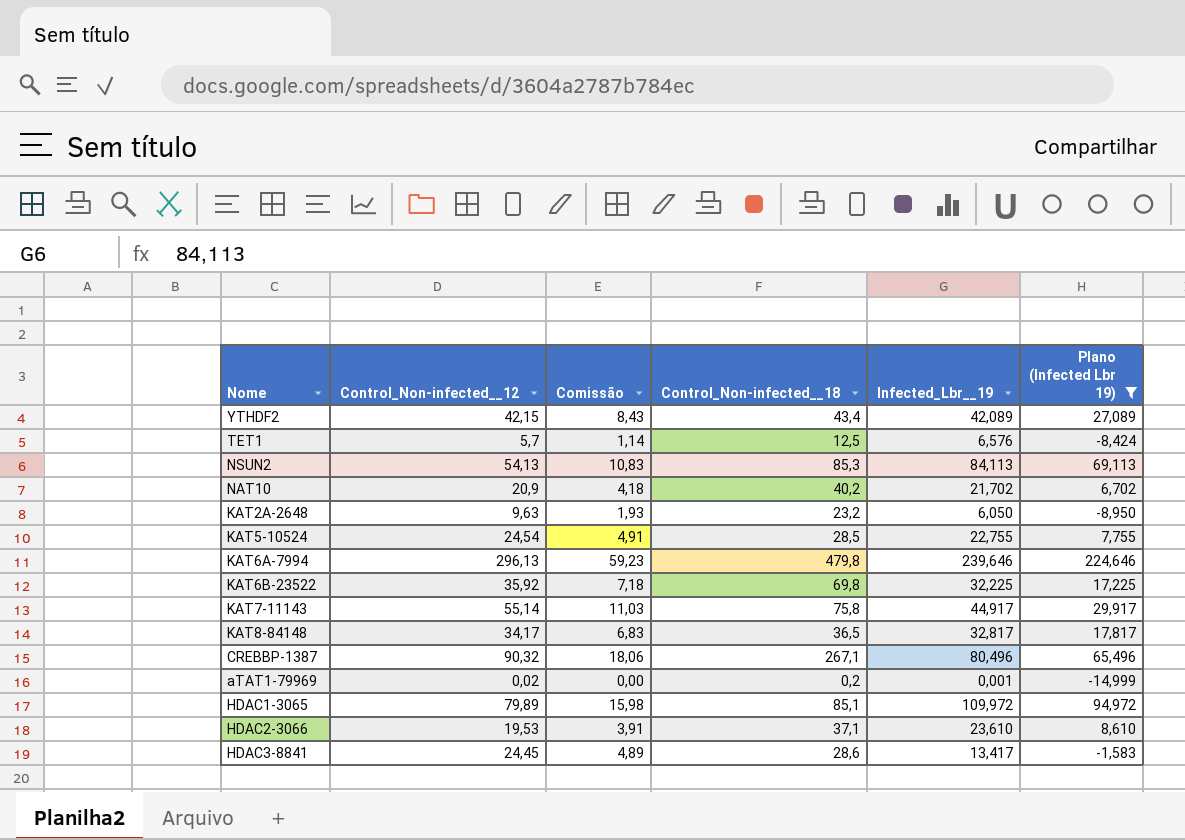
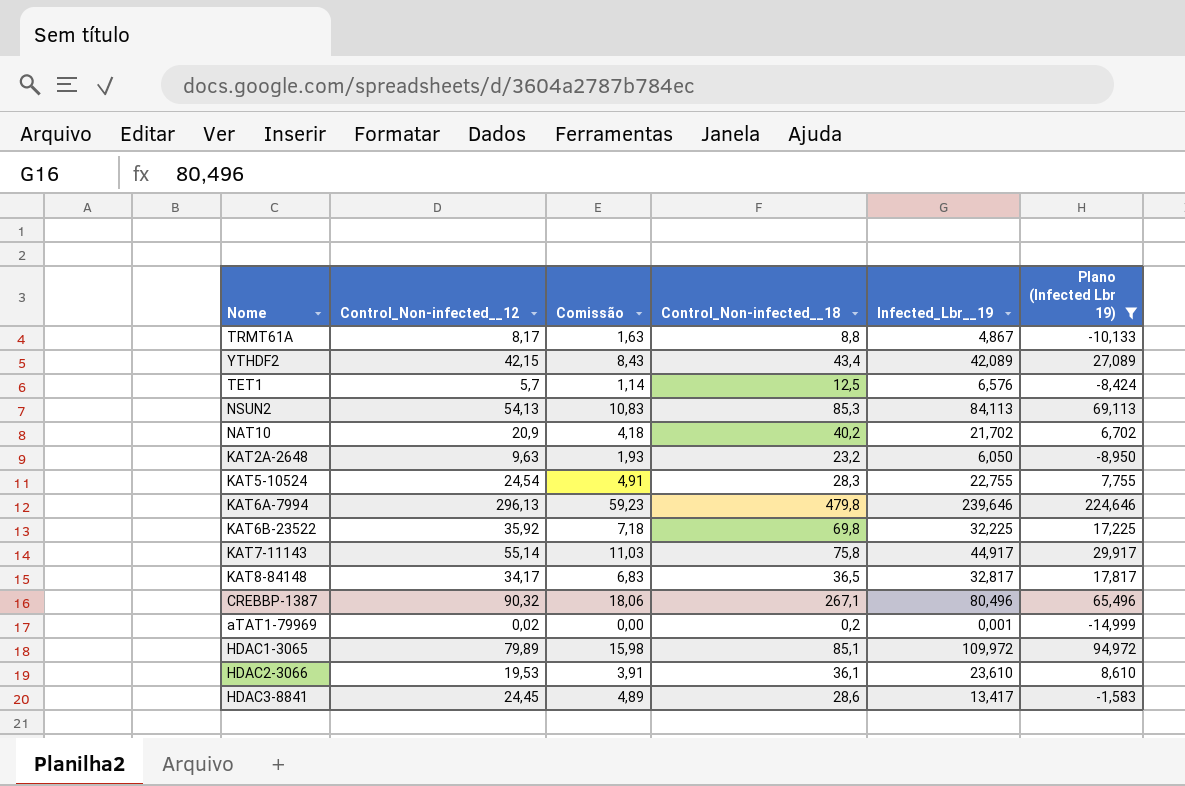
row TRMT61A: none -> 8,17 | 1,63 | 8,8 | 4,867 | -10,133
KAT5-10524 | Control_Non-infected__18: 28,5 -> 28,3
HDAC2-3066 | Control_Non-infected__18: 37,1 -> 36,1

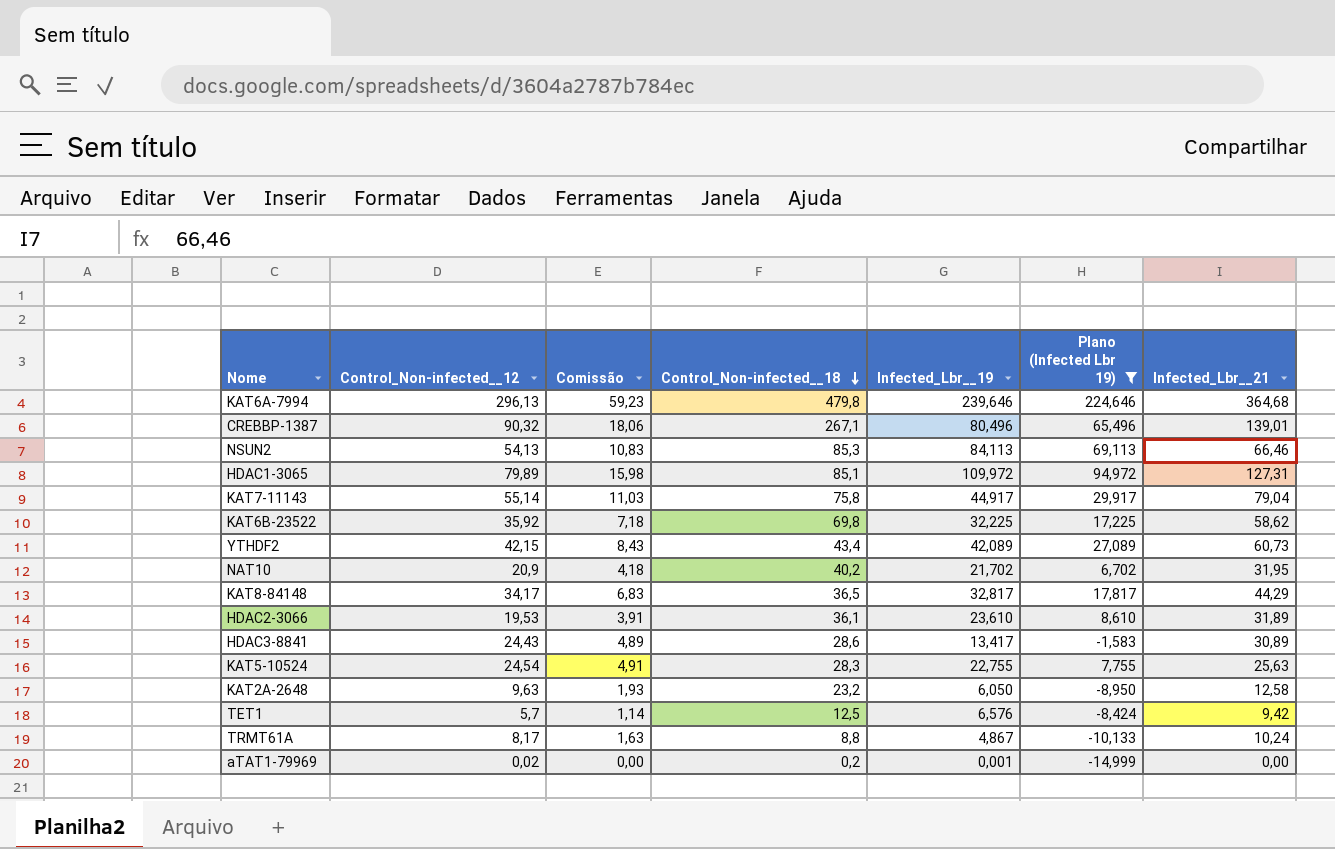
row order: none -> Control_Non-infected__18 descending
column Infected_Lbr__21 | position: none -> 7
HDAC3-8841 | Control_Non-infected__12: 24,45 -> 24,43

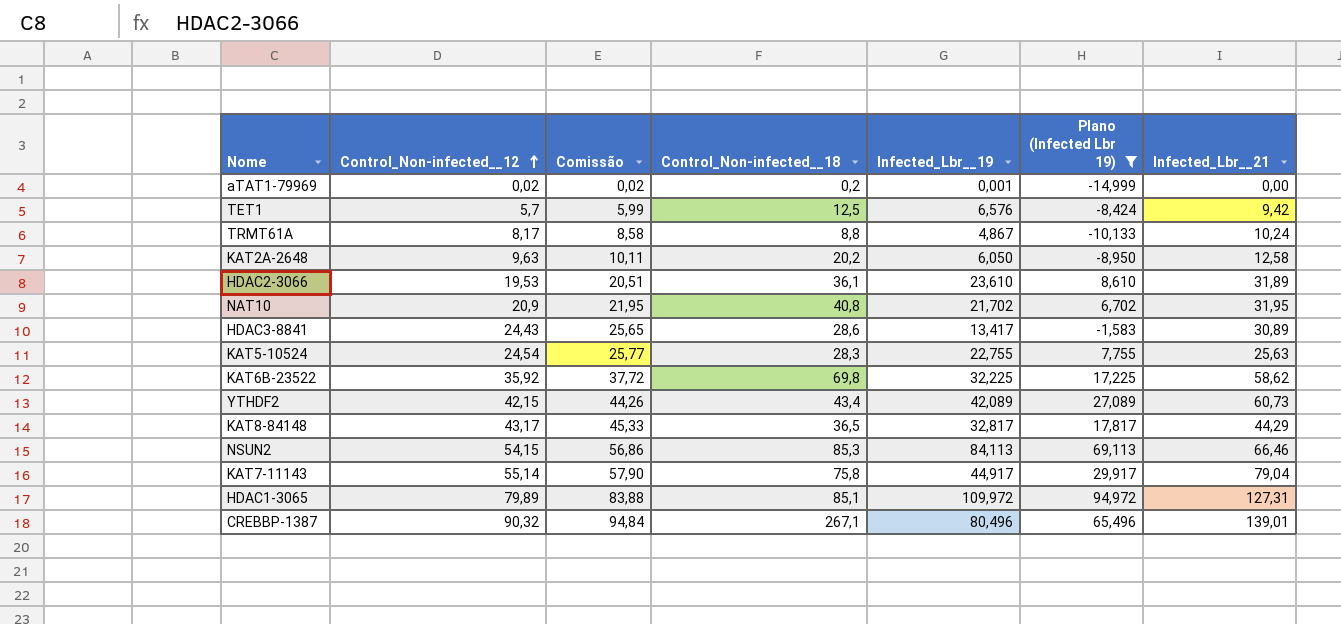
row order: Control_Non-infected__18 descending -> Control_Non-infected__12 ascending
column Comissão | formula: [Control_Non-infected__12] * 0,2 -> [Control_Non-infected__12] * 1,05
row KAT6A-7994: 296,13 | 59,23 | 479,8 | 239,646 | 224,646 | 364,68 -> none
KAT2A-2648 | Control_Non-infected__18: 23,2 -> 20,2
NAT10 | Control_Non-infected__18: 40,2 -> 40,8
KAT8-84148 | Control_Non-infected__12: 34,17 -> 43,17
NSUN2 | Control_Non-infected__12: 54,13 -> 54,15

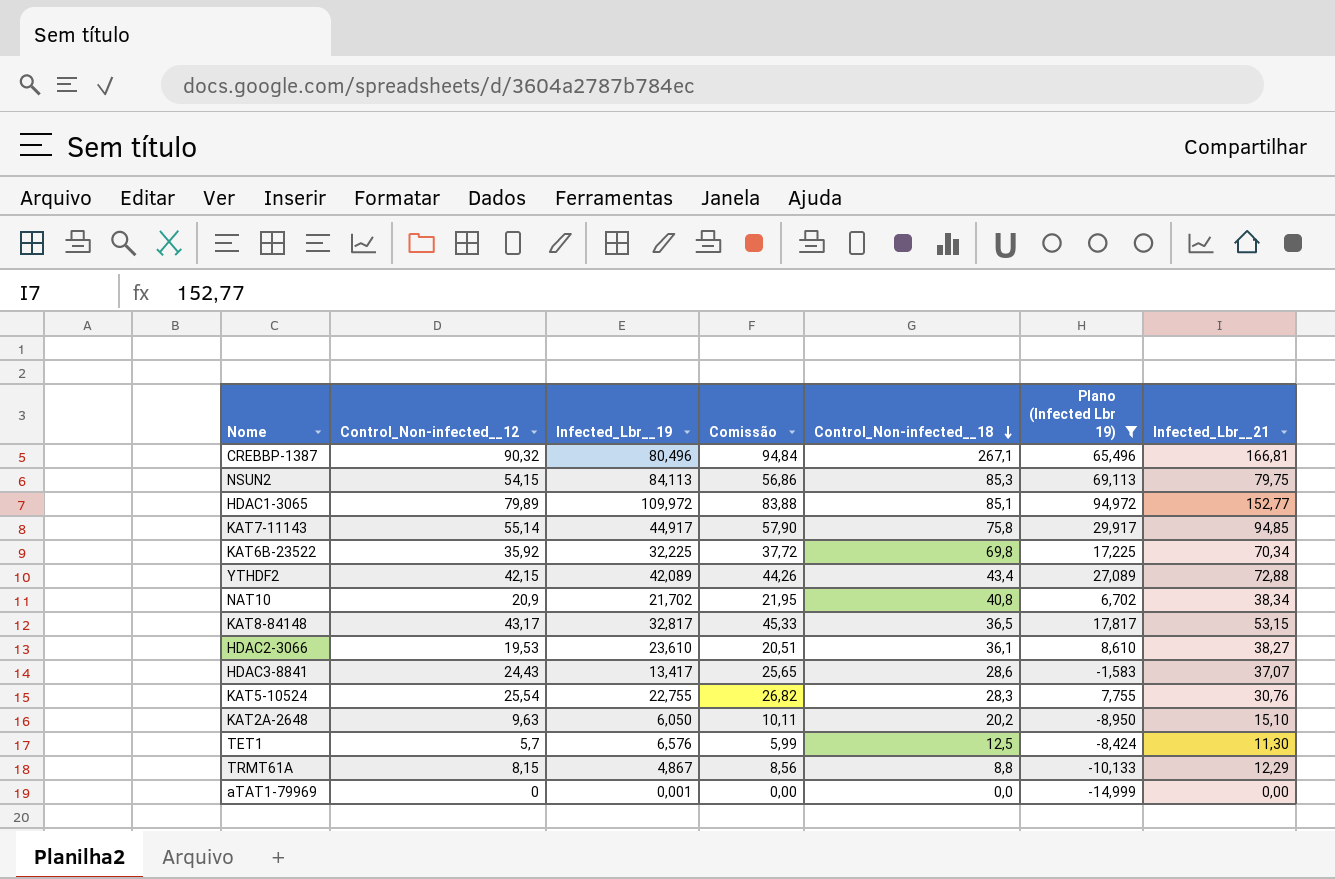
row order: Control_Non-infected__12 ascending -> Control_Non-infected__18 descending
column Infected_Lbr__19 | position: 5 -> 3
CREBBP-1387 | Infected_Lbr__21: 139,01 -> 166,81
NSUN2 | Infected_Lbr__21: 66,46 -> 79,75
HDAC1-3065 | Infected_Lbr__21: 127,31 -> 152,77
KAT7-11143 | Infected_Lbr__21: 79,04 -> 94,85
KAT6B-23522 | Infected_Lbr__21: 58,62 -> 70,34
YTHDF2 | Infected_Lbr__21: 60,73 -> 72,88
NAT10 | Infected_Lbr__21: 31,95 -> 38,34
KAT8-84148 | Infected_Lbr__21: 44,29 -> 53,15
HDAC2-3066 | Infected_Lbr__21: 31,89 -> 38,27
HDAC3-8841 | Infected_Lbr__21: 30,89 -> 37,07
KAT5-10524 | Control_Non-infected__12: 24,54 -> 25,54
KAT5-10524 | Comissão: 25,77 -> 26,82
KAT5-10524 | Infected_Lbr__21: 25,63 -> 30,76
KAT2A-2648 | Infected_Lbr__21: 12,58 -> 15,10
TET1 | Infected_Lbr__21: 9,42 -> 11,30
TRMT61A | Control_Non-infected__12: 8,17 -> 8,15
TRMT61A | Comissão: 8,58 -> 8,56
TRMT61A | Infected_Lbr__21: 10,24 -> 12,29
aTAT1-79969 | Control_Non-infected__12: 0,02 -> 0
aTAT1-79969 | Comissão: 0,02 -> 0,00
aTAT1-79969 | Control_Non-infected__18: 0,2 -> 0,0

